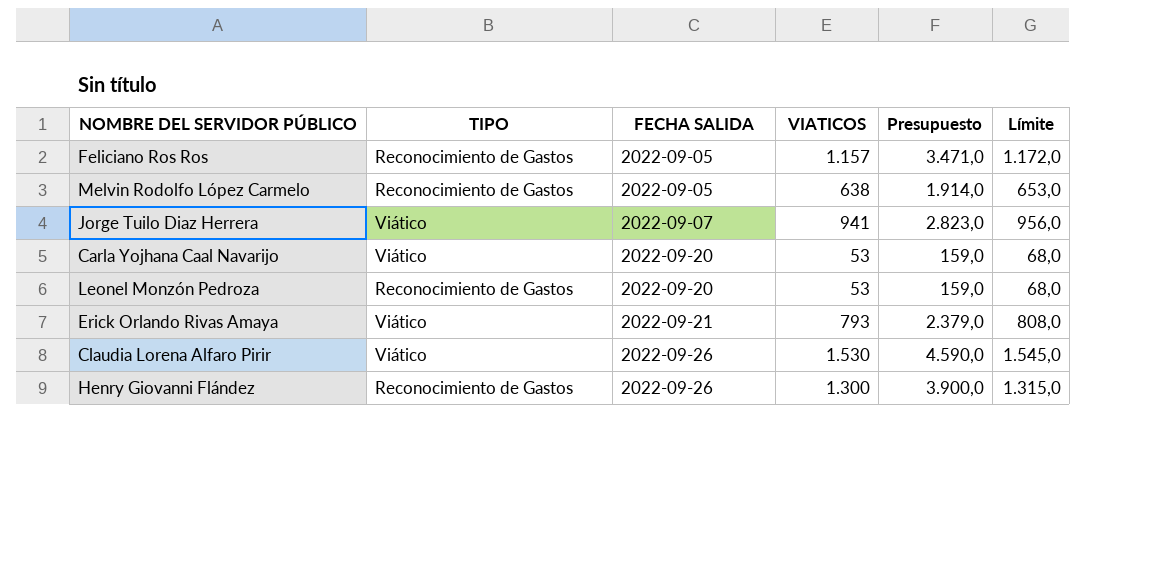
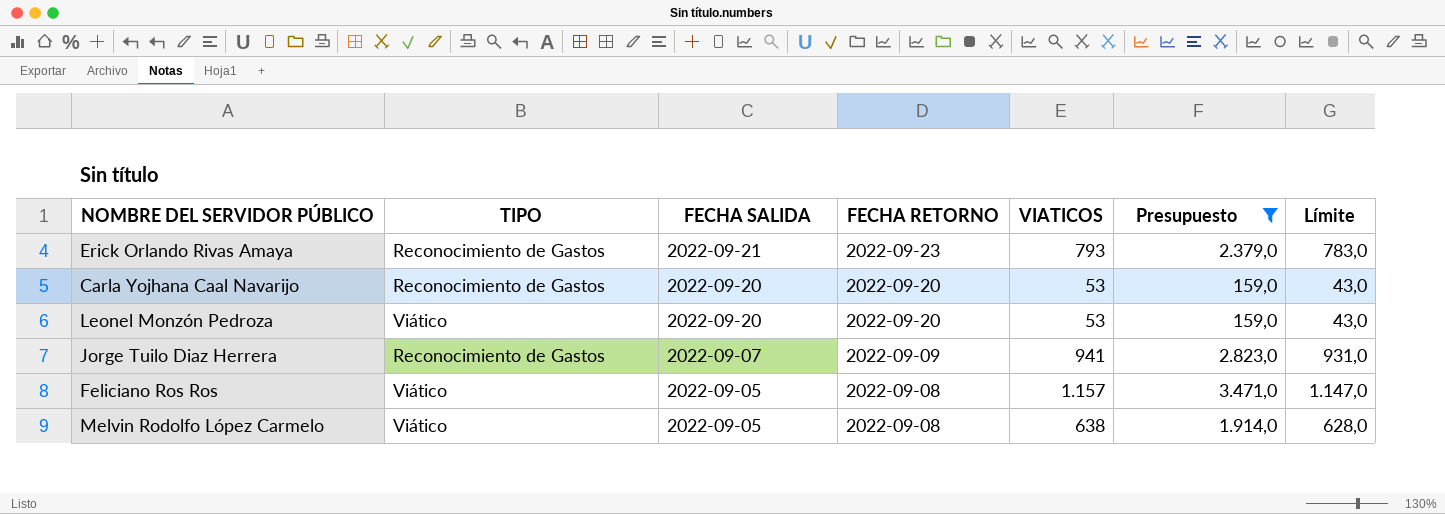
filter: none -> Presupuesto <= 3.471,0
row order: FECHA SALIDA ascending -> FECHA SALIDA descending
column FECHA RETORNO | position: none -> 4
column Límite | formula: [VIATICOS] + 15 -> [VIATICOS] - 10
Erick Orlando Rivas Amaya | TIPO: Viático -> Reconocimiento de Gastos
Carla Yojhana Caal Navarijo | TIPO: Viático -> Reconocimiento de Gastos
Leonel Monzón Pedroza | TIPO: Reconocimiento de Gastos -> Viático
Jorge Tuilo Diaz Herrera | TIPO: Viático -> Reconocimiento de Gastos
Feliciano Ros Ros | TIPO: Reconocimiento de Gastos -> Viático
Melvin Rodolfo López Carmelo | TIPO: Reconocimiento de Gastos -> Viático

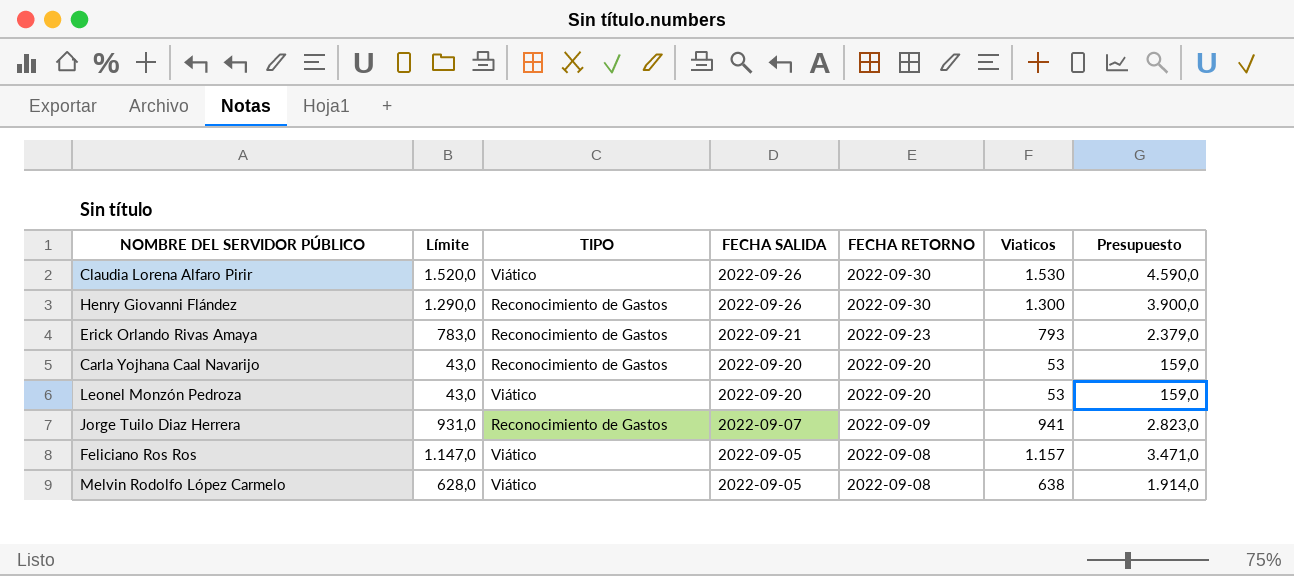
filter: Presupuesto <= 3.471,0 -> none
column Límite | position: 7 -> 2
column name: VIATICOS -> Viaticos

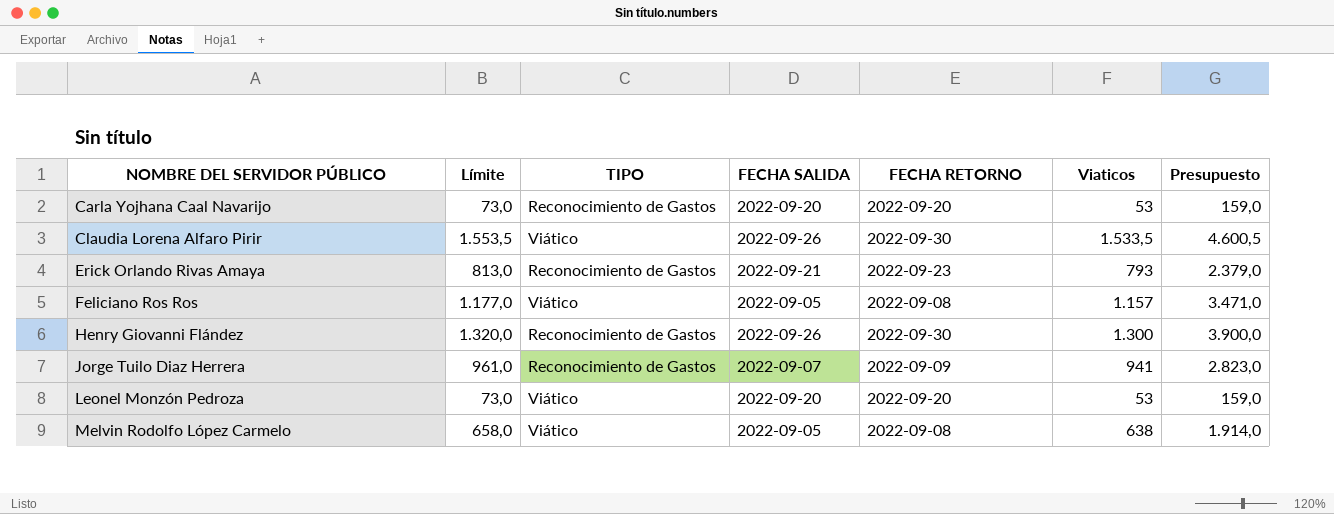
row order: FECHA SALIDA descending -> NOMBRE DEL SERVIDOR PÚBLICO ascending
column Límite | formula: [Viaticos] - 10 -> [Viaticos] + 20
Claudia Lorena Alfaro Pirir | Viaticos: 1.530 -> 1.533,5
Claudia Lorena Alfaro Pirir | Presupuesto: 4.590,0 -> 4.600,5

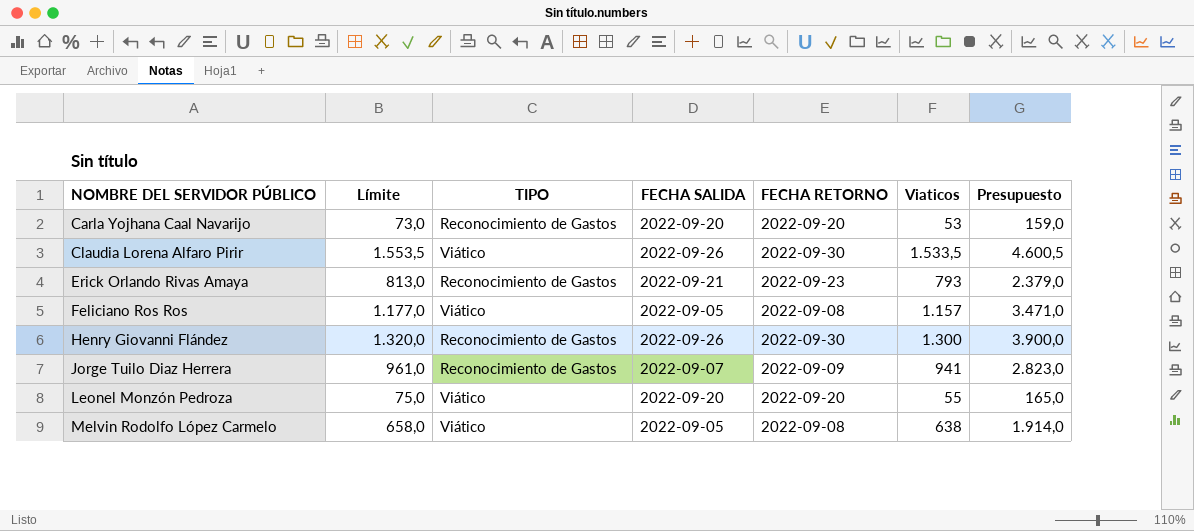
Leonel Monzón Pedroza | Límite: 73,0 -> 75,0
Leonel Monzón Pedroza | Viaticos: 53 -> 55
Leonel Monzón Pedroza | Presupuesto: 159,0 -> 165,0

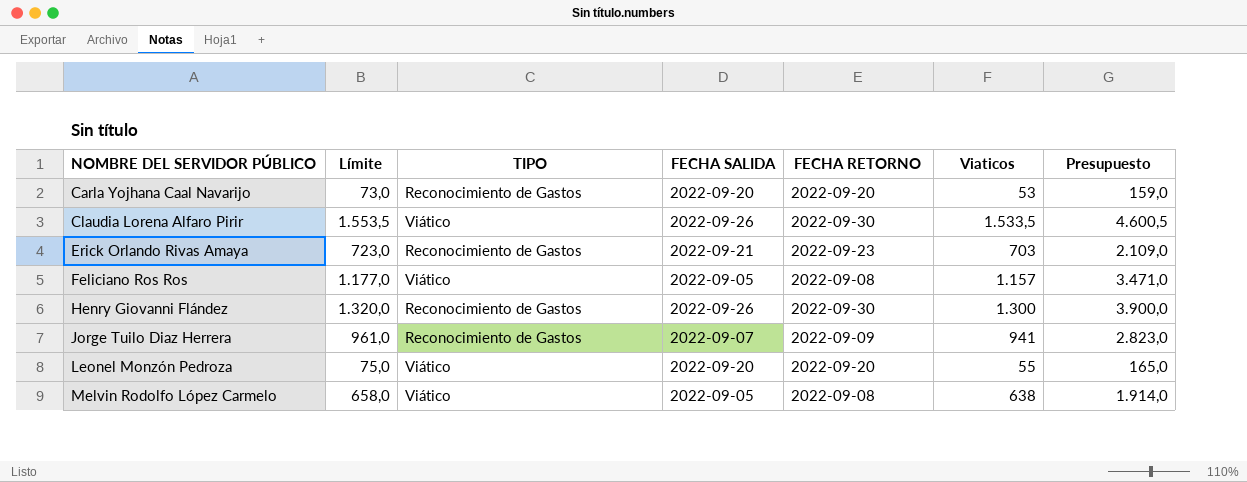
Erick Orlando Rivas Amaya | Límite: 813,0 -> 723,0
Erick Orlando Rivas Amaya | Viaticos: 793 -> 703
Erick Orlando Rivas Amaya | Presupuesto: 2.379,0 -> 2.109,0

